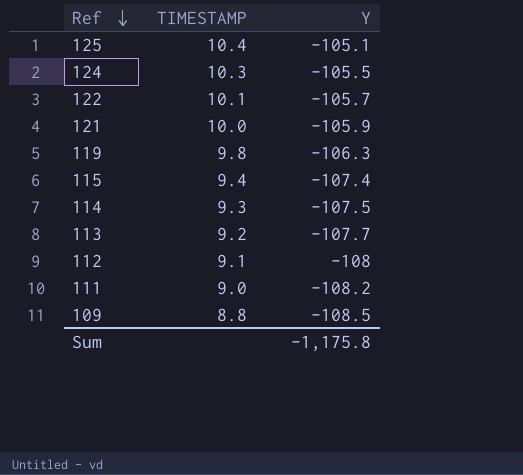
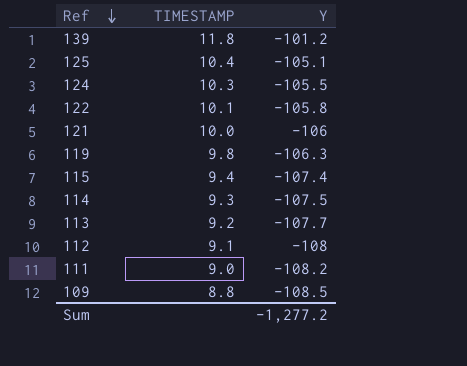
row 139: none -> 11.8 | -101.2
122 | Y: -105.7 -> -105.8
121 | Y: -105.9 -> -106
Sum | Y: -1,175.8 -> -1,277.2

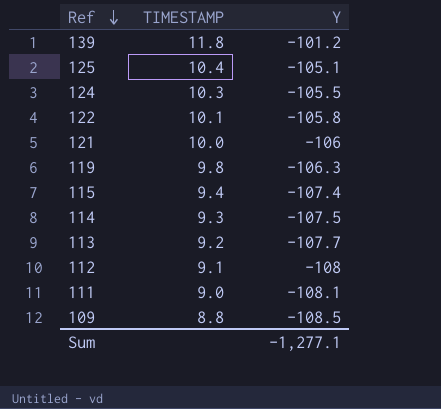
111 | Y: -108.2 -> -108.1
Sum | Y: -1,277.2 -> -1,277.1

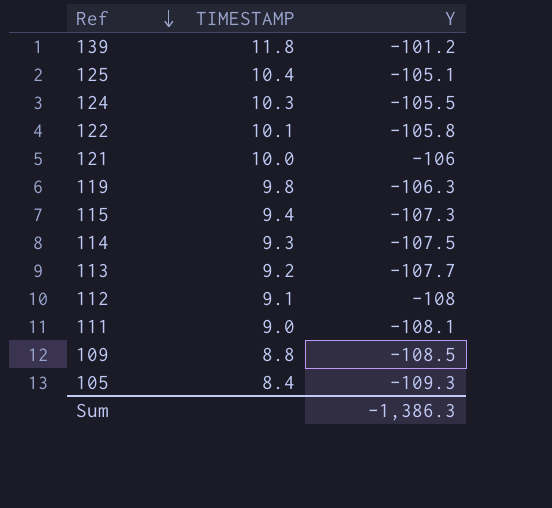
115 | Y: -107.4 -> -107.3
row 105: none -> 8.4 | -109.3
Sum | Y: -1,277.1 -> -1,386.3

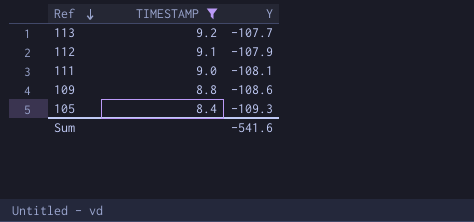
filter: none -> TIMESTAMP <= 9.2
112 | Y: -108 -> -107.9
109 | Y: -108.5 -> -108.6
Sum | Y: -1,386.3 -> -541.6

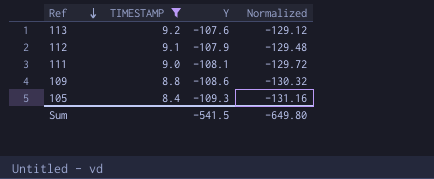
column Normalized | formula: none -> [Y] * 1.2
113 | Y: -107.7 -> -107.6
Sum | Y: -541.6 -> -541.5

